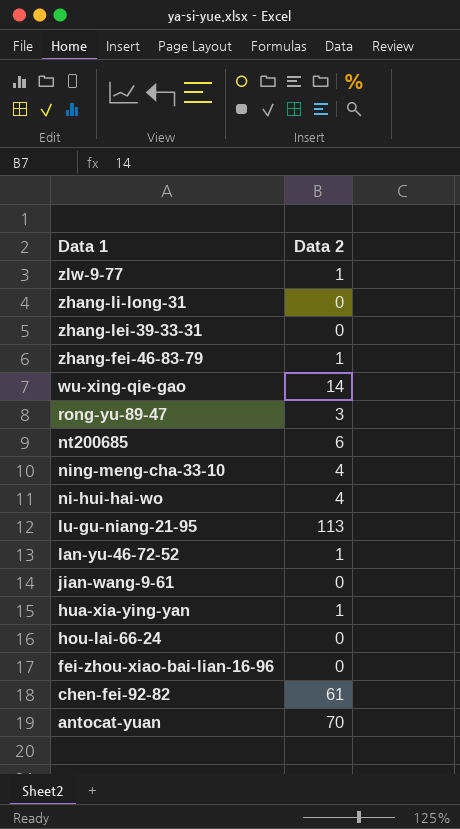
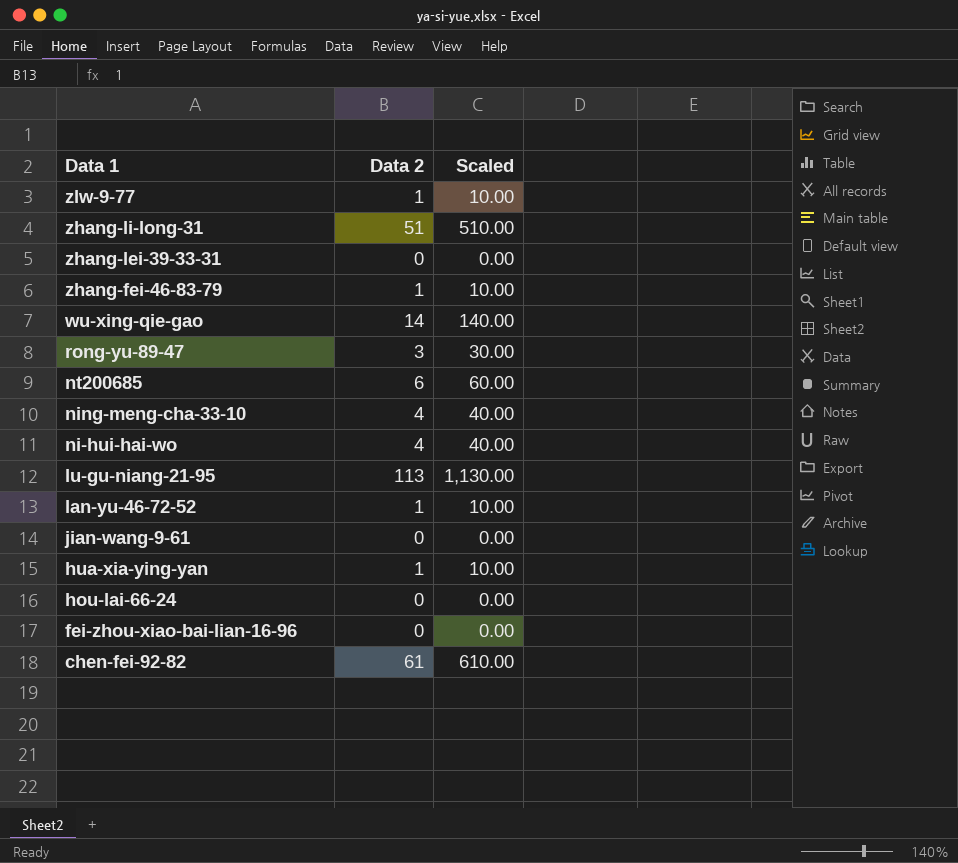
column Scaled | formula: none -> [Data 2] * 10
row antocat-yuan: 70 -> none
zhang-li-long-31 | Data 2: 0 -> 51

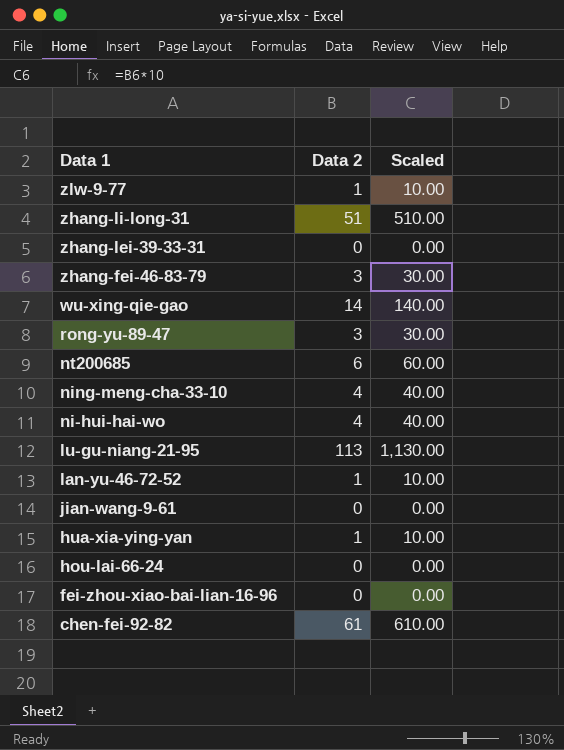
zhang-fei-46-83-79 | Data 2: 1 -> 3
zhang-fei-46-83-79 | Scaled: 10.00 -> 30.00

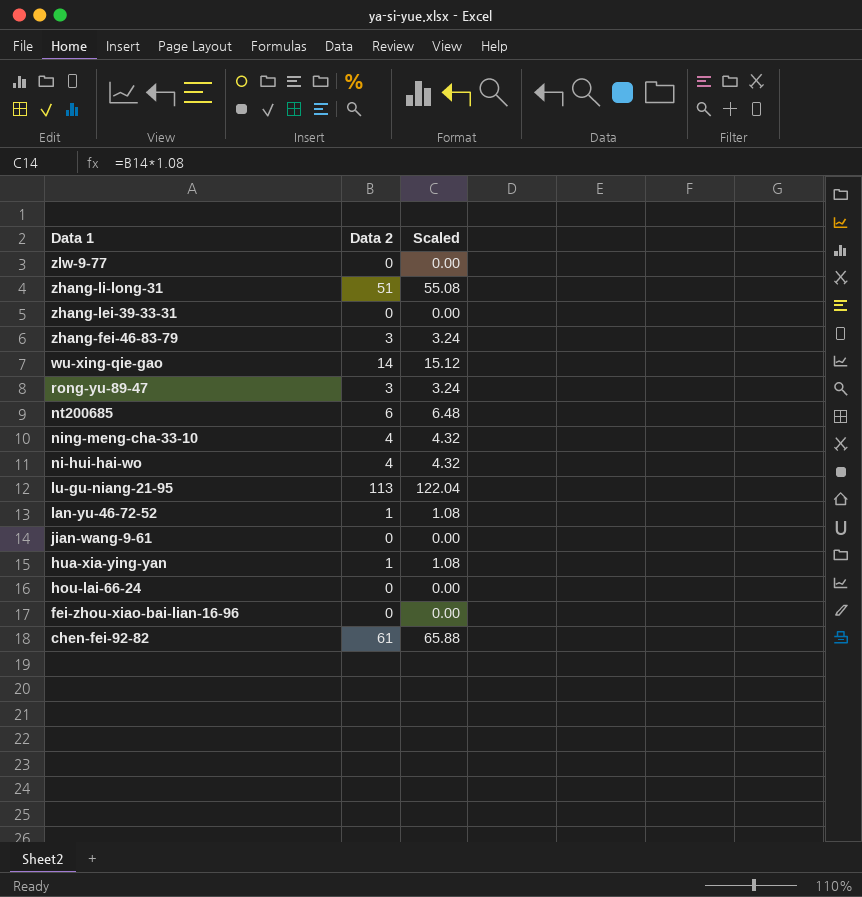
column Scaled | formula: [Data 2] * 10 -> [Data 2] * 1.08
zlw-9-77 | Data 2: 1 -> 0

